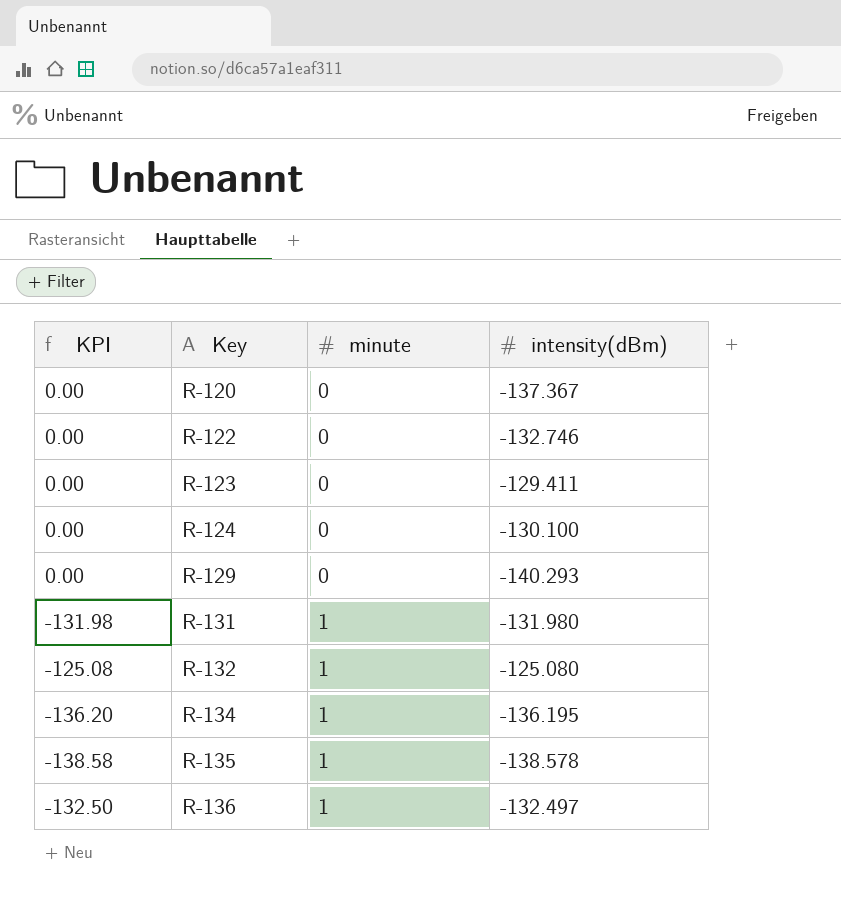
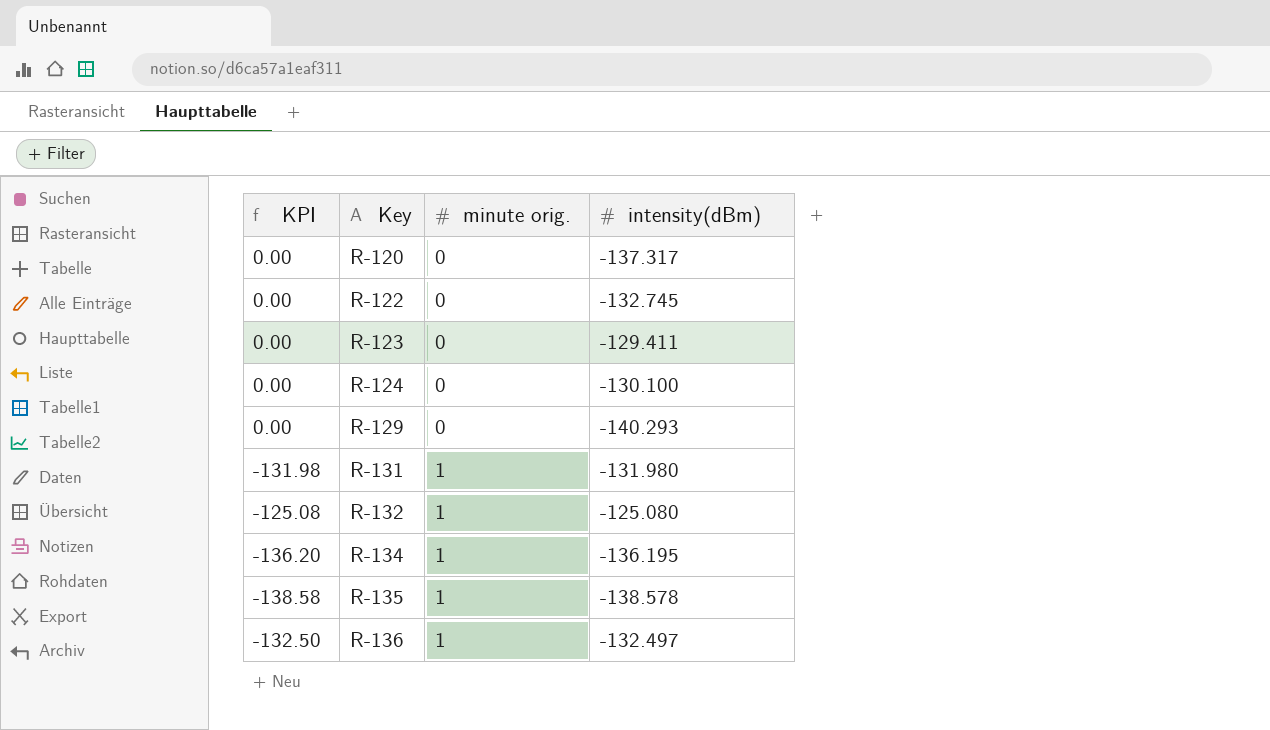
column name: minute -> minute orig.
R-120 | intensity(dBm): -137.367 -> -137.317
R-122 | intensity(dBm): -132.746 -> -132.745

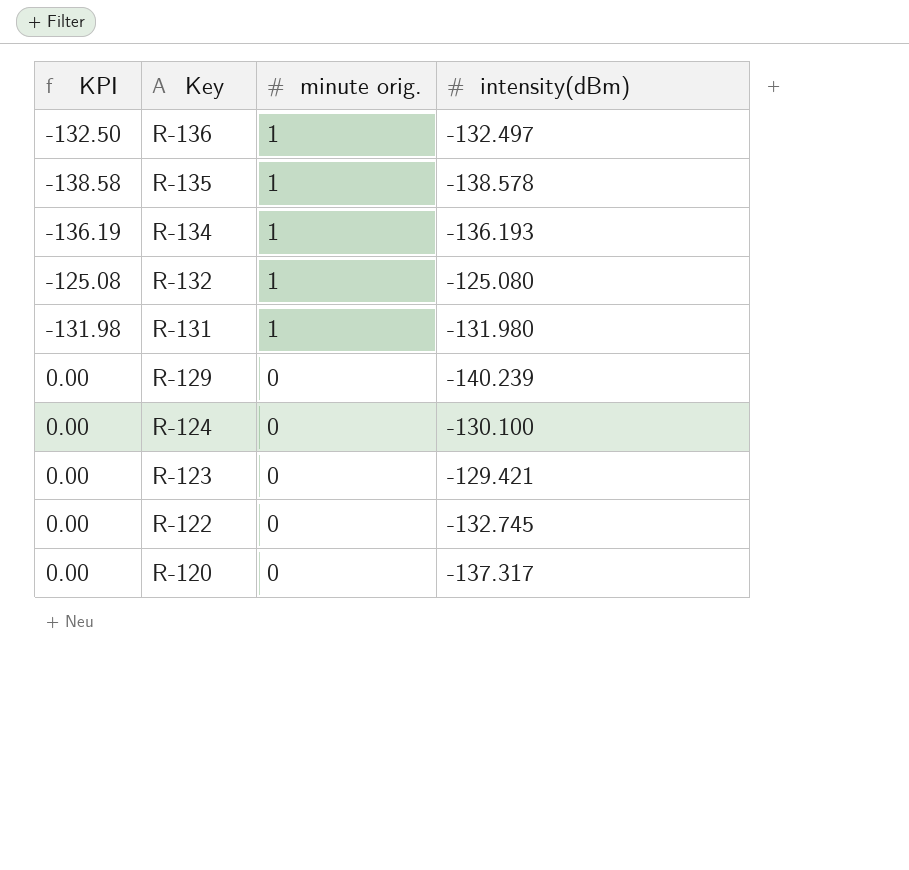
row order: Key ascending -> Key descending
R-134 | KPI: -136.20 -> -136.19
R-134 | intensity(dBm): -136.195 -> -136.193
R-129 | intensity(dBm): -140.293 -> -140.239
R-123 | intensity(dBm): -129.411 -> -129.421

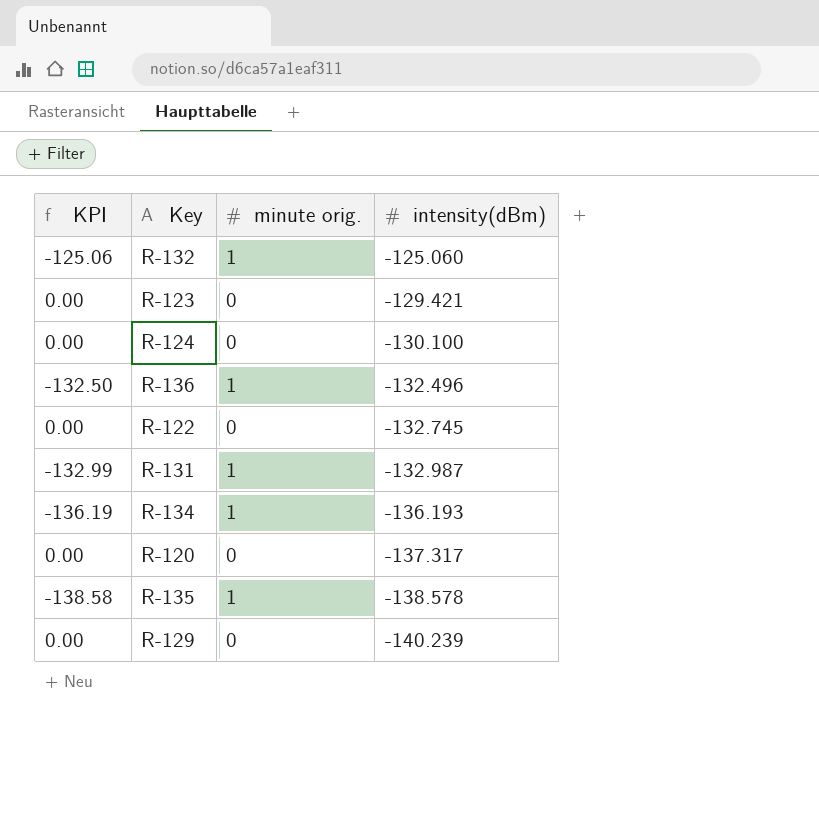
row order: Key descending -> intensity(dBm) descending
R-132 | KPI: -125.08 -> -125.06
R-132 | intensity(dBm): -125.080 -> -125.060
R-136 | intensity(dBm): -132.497 -> -132.496
R-131 | KPI: -131.98 -> -132.99
R-131 | intensity(dBm): -131.980 -> -132.987

